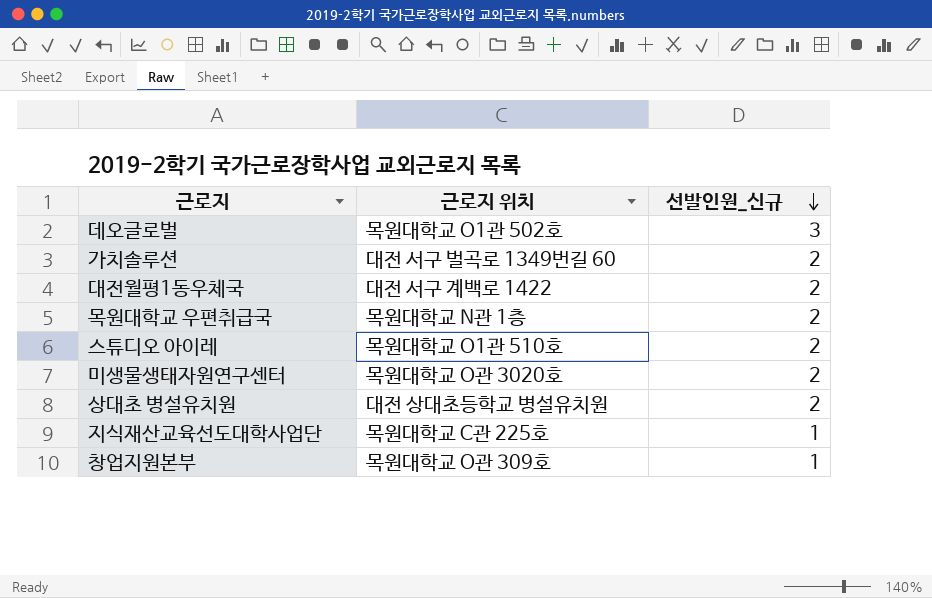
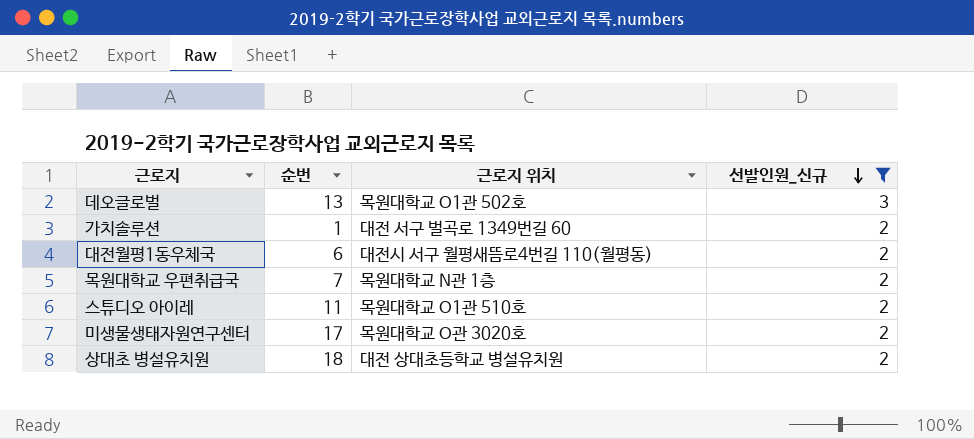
filter: none -> 선발인원_신규 != 1
column 순번 | position: none -> 2
대전월평1동우체국 | 근로지 위치: 대전 서구 계백로 1422 -> 대전시 서구 월평새뜸로4번길 110(월평동)

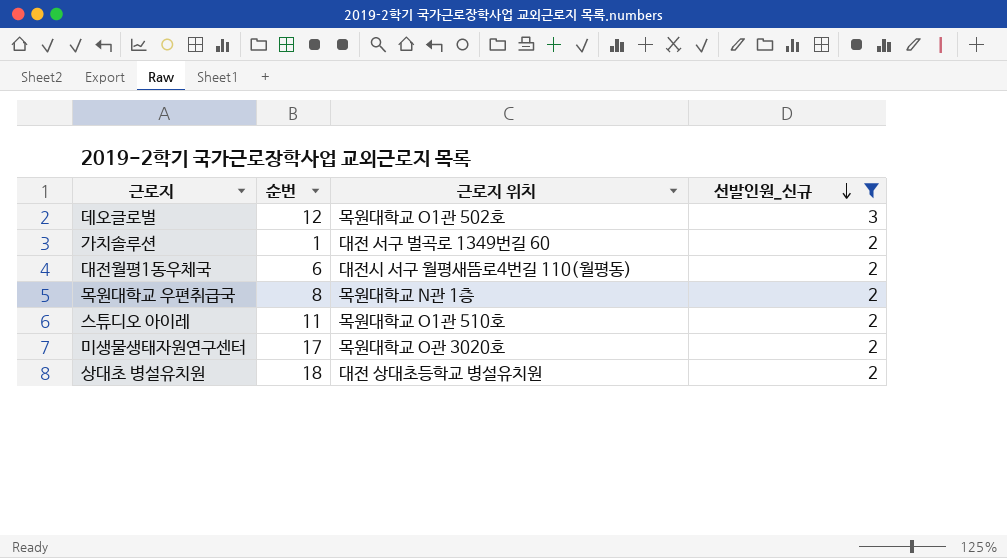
데오글로벌 | 순번: 13 -> 12
목원대학교 우편취급국 | 순번: 7 -> 8

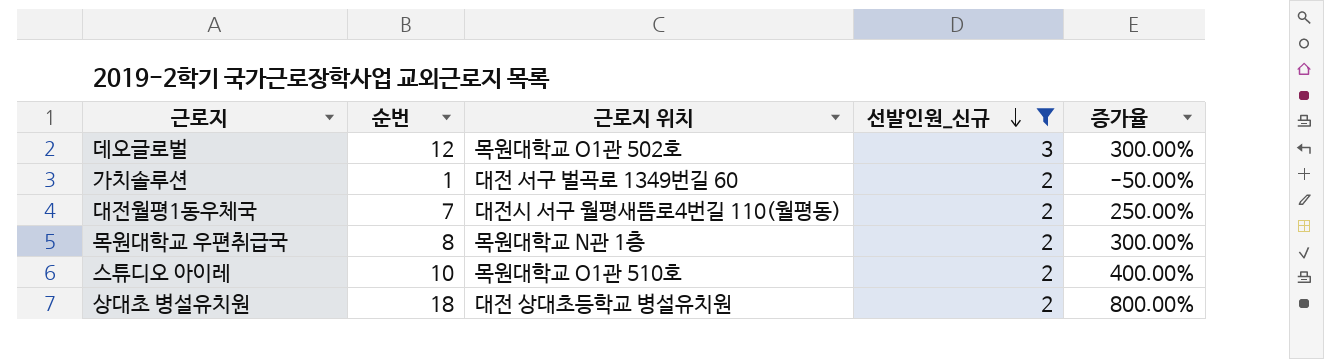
column 증가율 | formula: none -> ([순번] - [선발인원_신규]) / [선발인원_신규]
row 미생물생태자원연구센터: 17 | 목원대학교 O관 3020호 | 2 -> none
대전월평1동우체국 | 순번: 6 -> 7
스튜디오 아이레 | 순번: 11 -> 10

